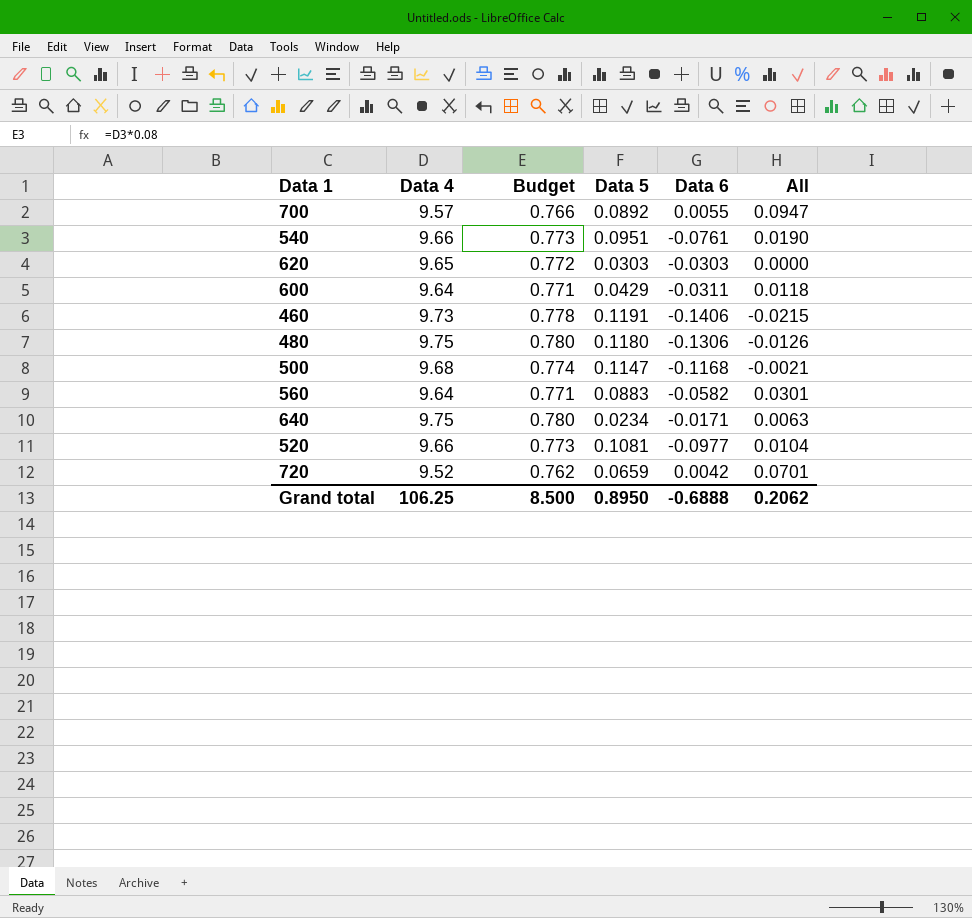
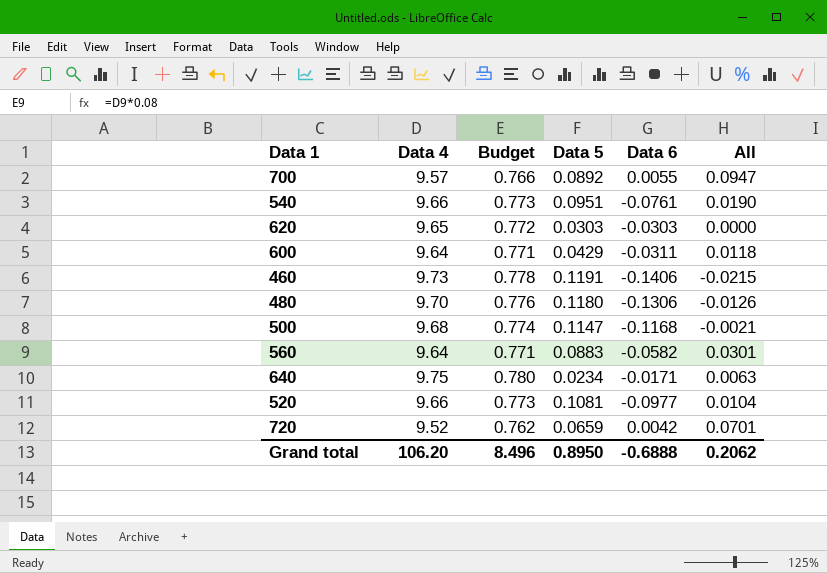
480 | Data 4: 9.75 -> 9.70
480 | Budget: 0.780 -> 0.776
Grand total | Data 4: 106.25 -> 106.20
Grand total | Budget: 8.500 -> 8.496

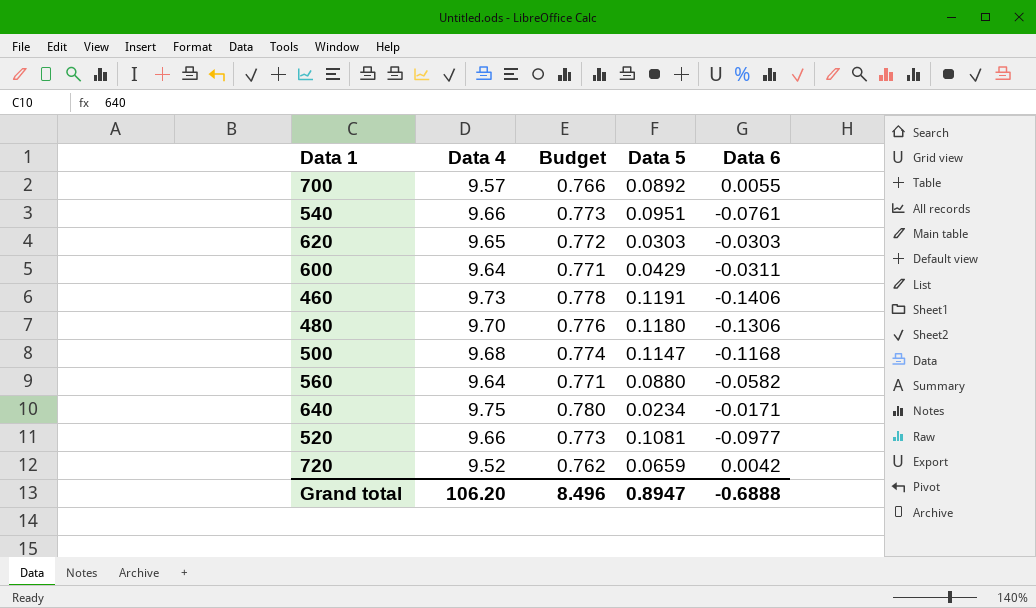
column All | formula: [Data 5] + [Data 6] -> none
560 | Data 5: 0.0883 -> 0.0880
Grand total | Data 5: 0.8950 -> 0.8947

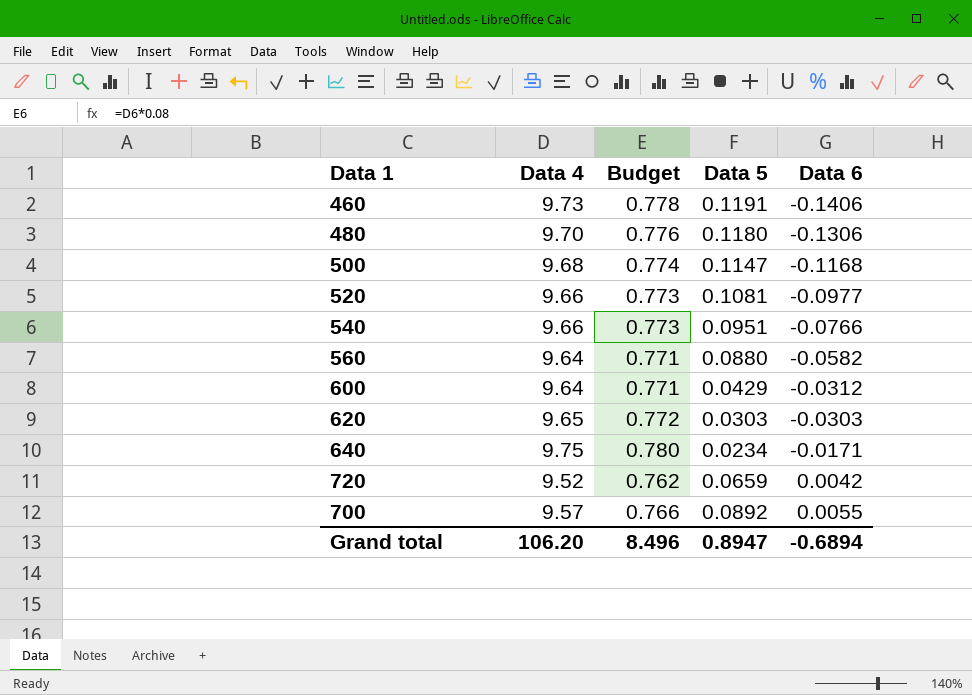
row order: none -> Data 6 ascending
540 | Data 6: -0.0761 -> -0.0766
600 | Data 6: -0.0311 -> -0.0312
Grand total | Data 6: -0.6888 -> -0.6894

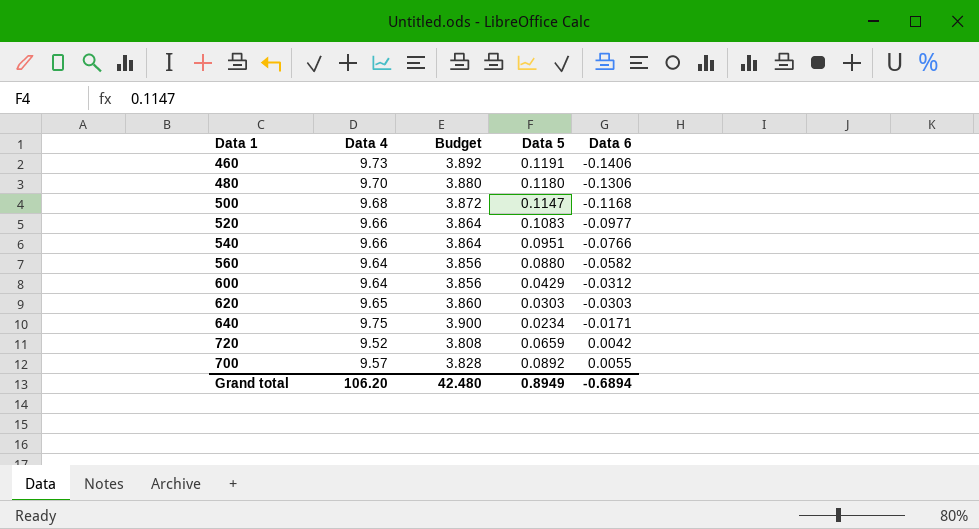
column Budget | formula: [Data 4] * 0.08 -> [Data 4] * 0.4
520 | Data 5: 0.1081 -> 0.1083
Grand total | Budget: 8.496 -> 42.480
Grand total | Data 5: 0.8947 -> 0.8949

